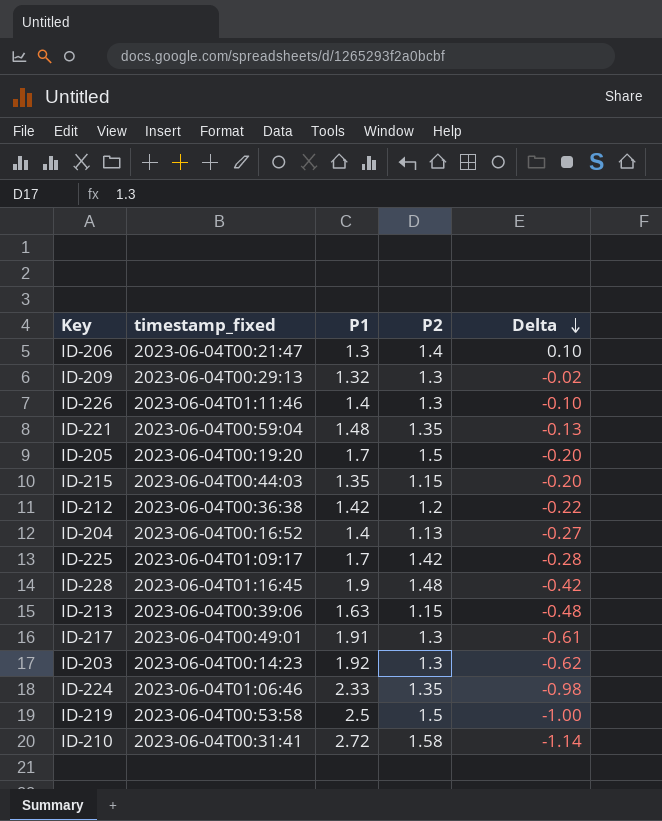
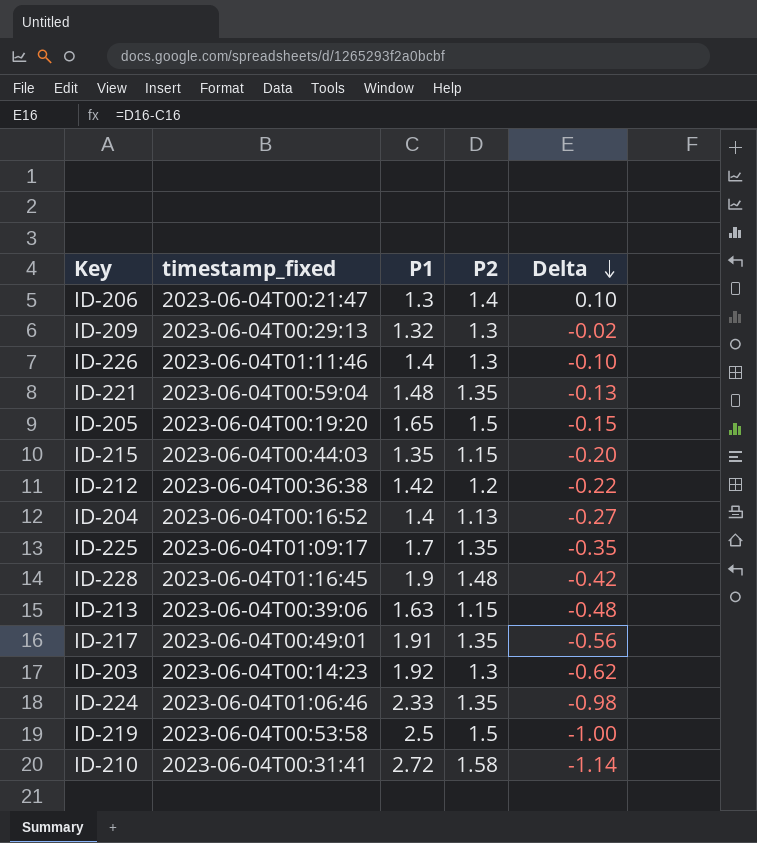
ID-205 | P1: 1.7 -> 1.65
ID-205 | Delta: -0.20 -> -0.15
ID-225 | P2: 1.42 -> 1.35
ID-225 | Delta: -0.28 -> -0.35
ID-217 | P2: 1.3 -> 1.35
ID-217 | Delta: -0.61 -> -0.56

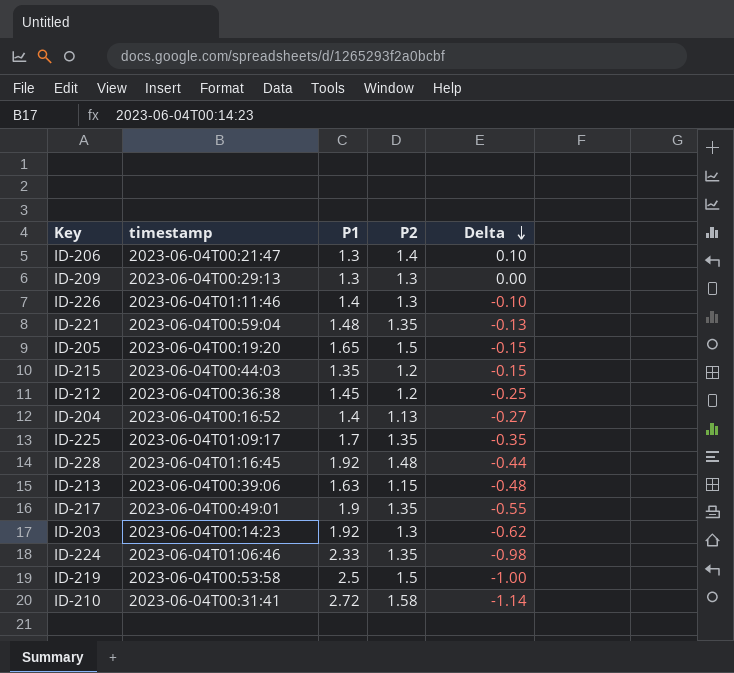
column name: timestamp_fixed -> timestamp
ID-209 | P1: 1.32 -> 1.3
ID-209 | Delta: -0.02 -> 0.00
ID-215 | P2: 1.15 -> 1.2
ID-215 | Delta: -0.20 -> -0.15
ID-212 | P1: 1.42 -> 1.45
ID-212 | Delta: -0.22 -> -0.25
ID-228 | P1: 1.9 -> 1.92
ID-228 | Delta: -0.42 -> -0.44
ID-217 | P1: 1.91 -> 1.9
ID-217 | Delta: -0.56 -> -0.55

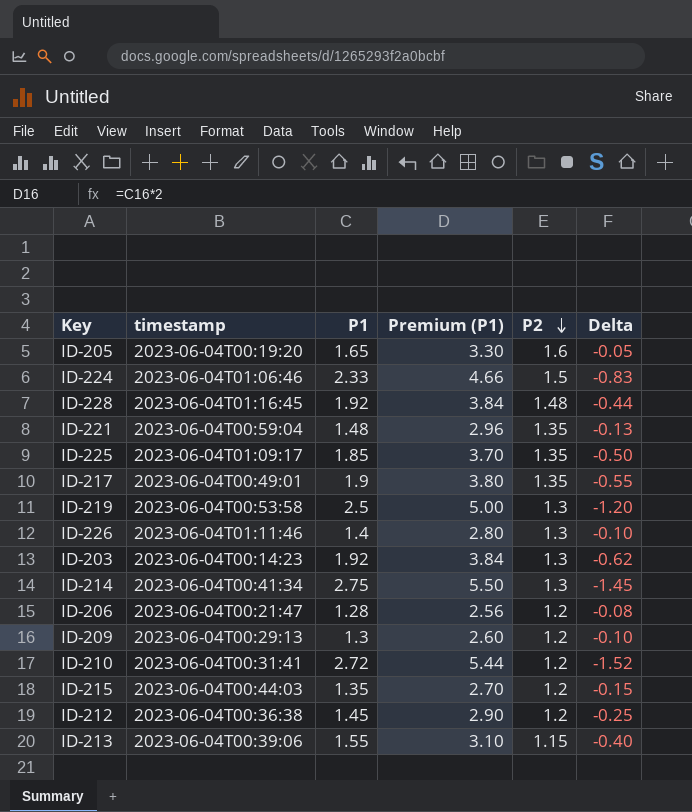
row order: Delta descending -> P2 descending
column Premium (P1) | formula: none -> [P1] * 2
row ID-204: 2023-06-04T00:16:52 | 1.4 | 1.13 | -0.27 -> none
ID-205 | P2: 1.5 -> 1.6
ID-205 | Delta: -0.15 -> -0.05
ID-224 | P2: 1.35 -> 1.5
ID-224 | Delta: -0.98 -> -0.83
ID-225 | P1: 1.7 -> 1.85
ID-225 | Delta: -0.35 -> -0.50
ID-219 | P2: 1.5 -> 1.3
ID-219 | Delta: -1.00 -> -1.20
row ID-214: none -> 2023-06-04T00:41:34 | 2.75 | 5.50 | 1.3 | -1.45
ID-206 | P1: 1.3 -> 1.28
ID-206 | P2: 1.4 -> 1.2
ID-206 | Delta: 0.10 -> -0.08
ID-209 | P2: 1.3 -> 1.2
ID-209 | Delta: 0.00 -> -0.10
ID-210 | P2: 1.58 -> 1.2
ID-210 | Delta: -1.14 -> -1.52
ID-213 | P1: 1.63 -> 1.55
ID-213 | Delta: -0.48 -> -0.40

